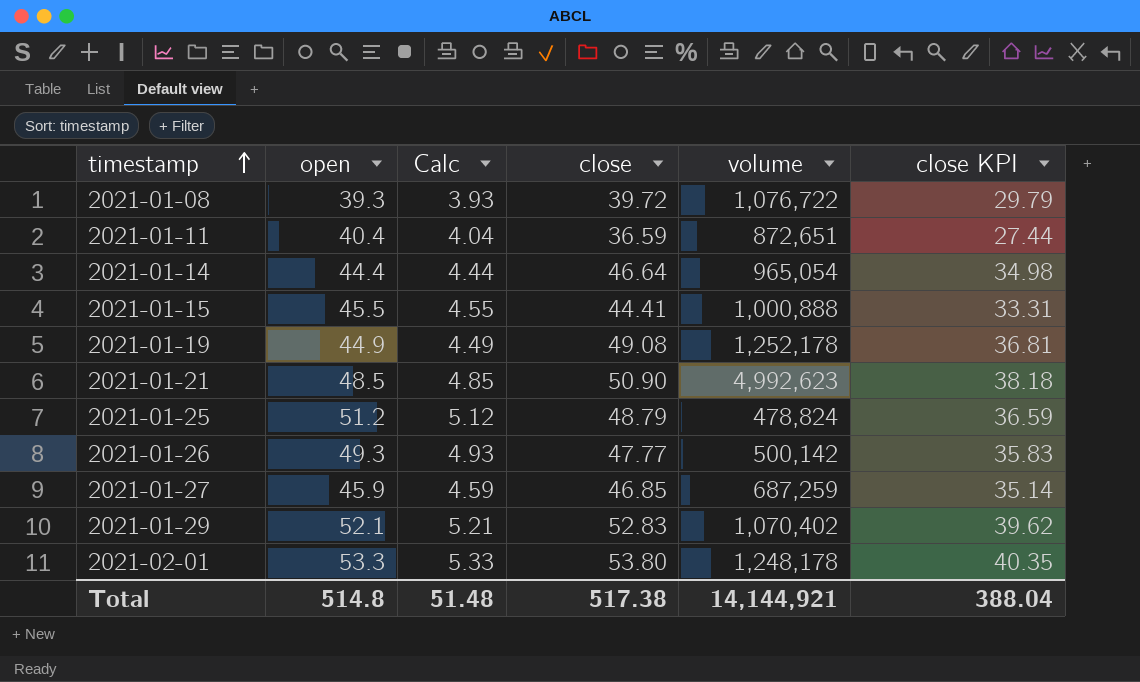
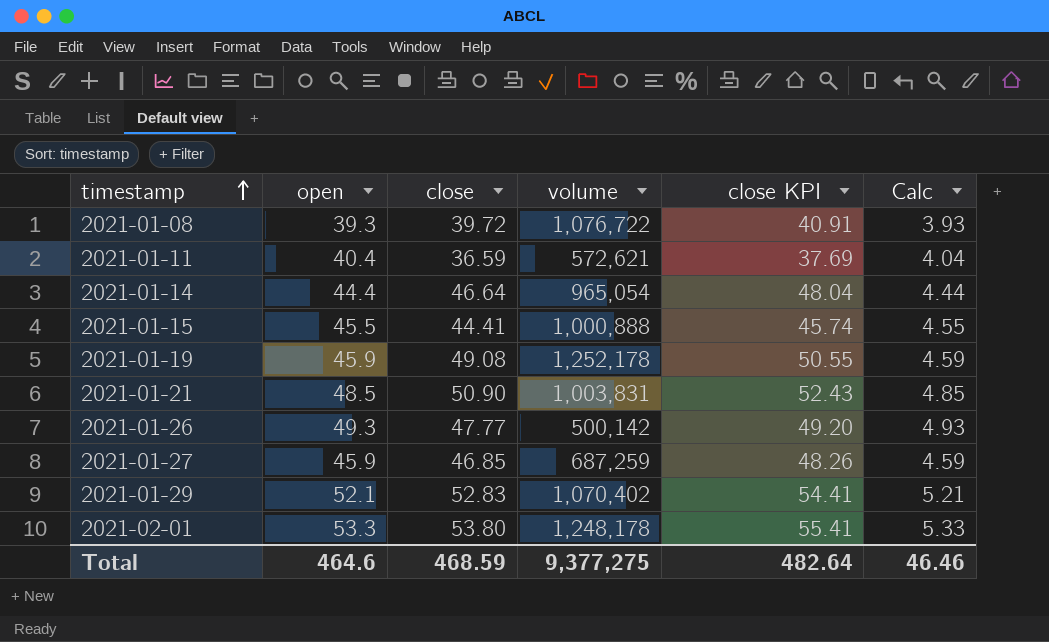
column close KPI | formula: [close] * 0.75 -> [close] * 1.03
column Calc | position: 3 -> 6
row 2021-01-25: 51.2 | 5.12 | 48.79 | 478,824 | 36.59 -> none
2021-01-11 | volume: 872,651 -> 572,621
2021-01-19 | open: 44.9 -> 45.9
2021-01-19 | Calc: 4.49 -> 4.59
2021-01-21 | volume: 4,992,623 -> 1,003,831
Total | open: 514.8 -> 464.6
Total | close: 517.38 -> 468.59
Total | volume: 14,144,921 -> 9,377,275
Total | close KPI: 388.04 -> 482.64
Total | Calc: 51.48 -> 46.46

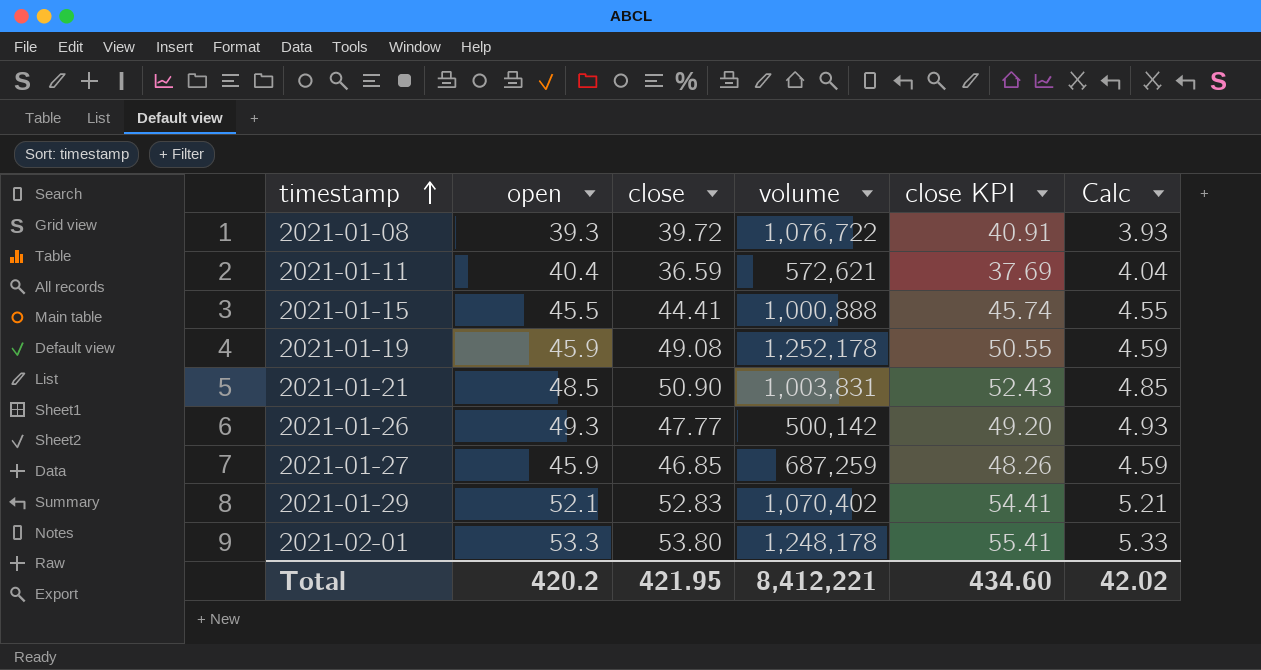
row 2021-01-14: 44.4 | 46.64 | 965,054 | 48.04 | 4.44 -> none
Total | open: 464.6 -> 420.2
Total | close: 468.59 -> 421.95
Total | volume: 9,377,275 -> 8,412,221
Total | close KPI: 482.64 -> 434.60
Total | Calc: 46.46 -> 42.02

